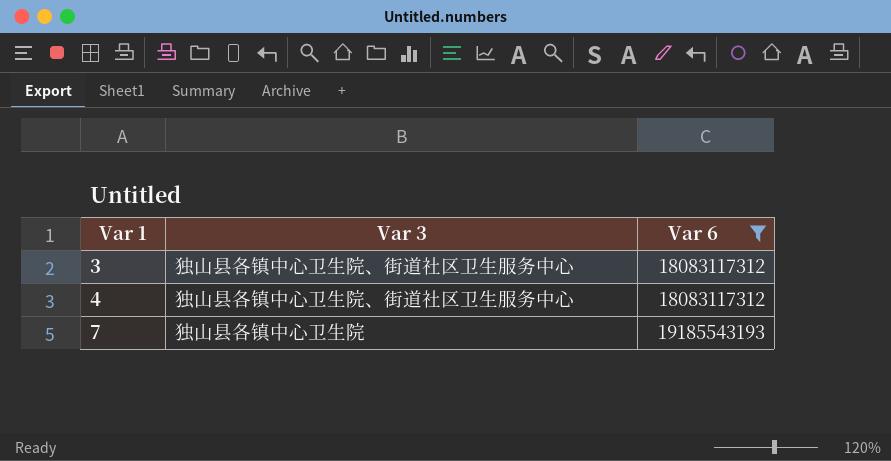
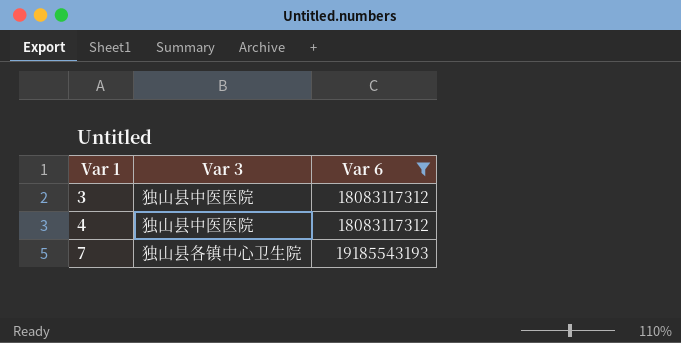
3 | Var 3: 独山县各镇中心卫生院、街道社区卫生服务中心 -> 独山县中医医院
4 | Var 3: 独山县各镇中心卫生院、街道社区卫生服务中心 -> 独山县中医医院

